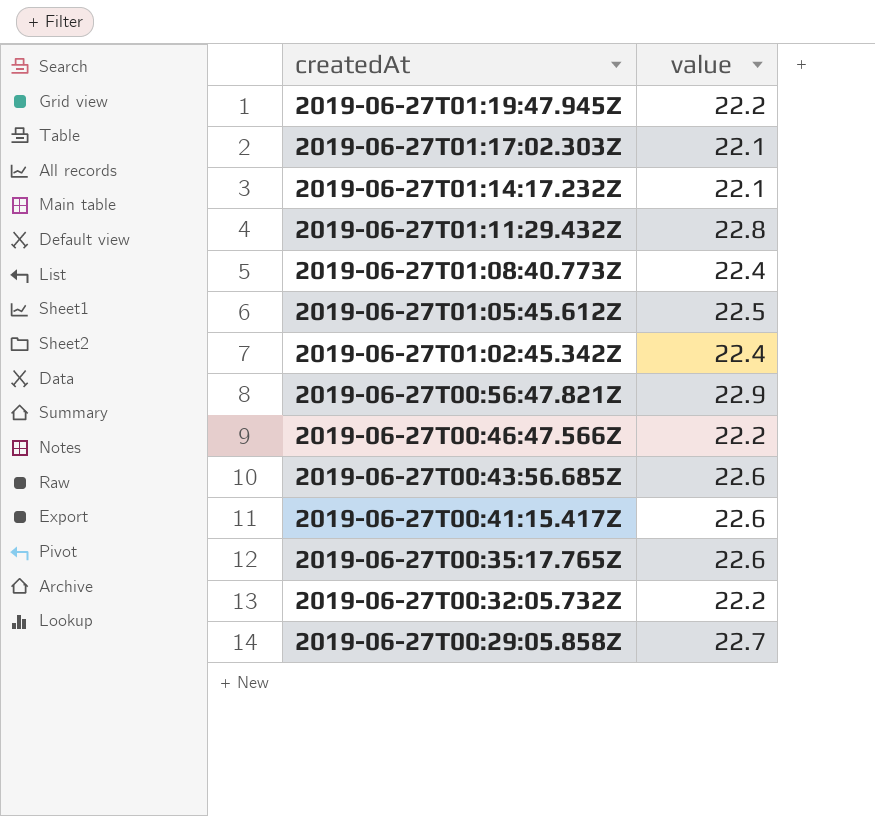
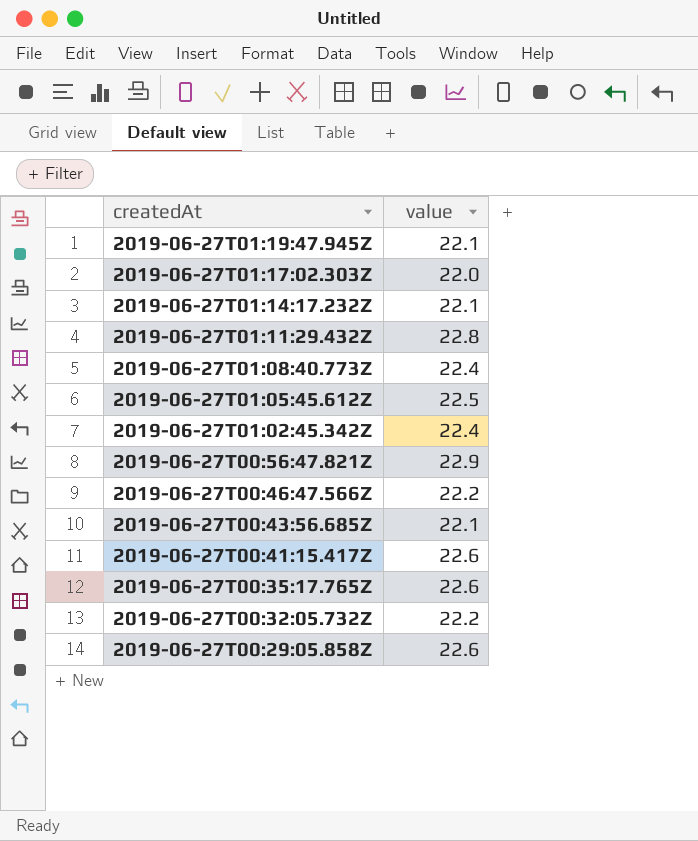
2019-06-27T01:19:47.945Z | value: 22.2 -> 22.1
2019-06-27T01:17:02.303Z | value: 22.1 -> 22.0
2019-06-27T00:43:56.685Z | value: 22.6 -> 22.1
2019-06-27T00:29:05.858Z | value: 22.7 -> 22.6

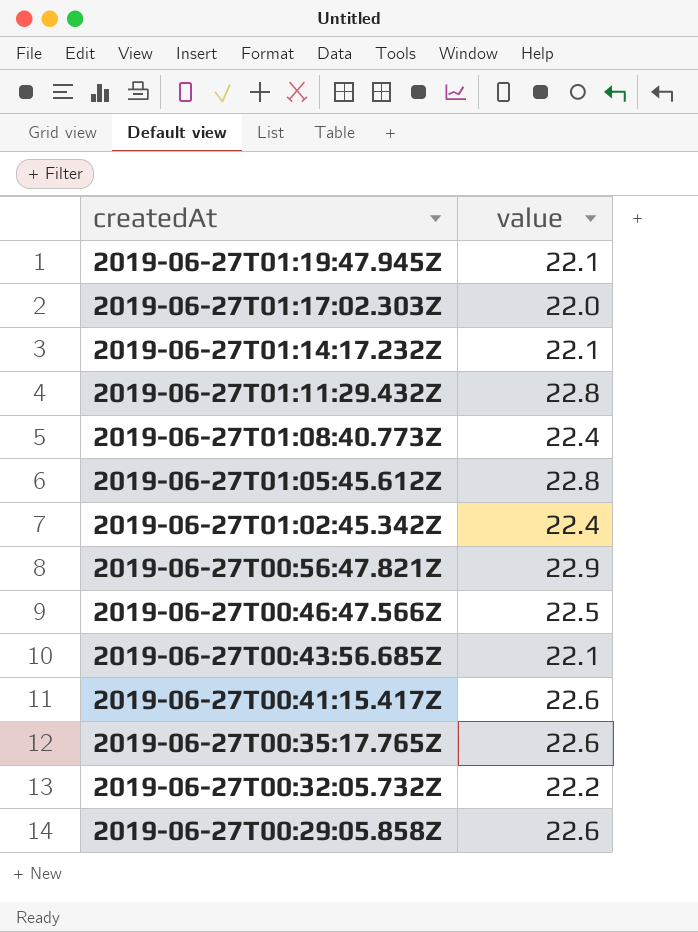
2019-06-27T01:05:45.612Z | value: 22.5 -> 22.8
2019-06-27T00:46:47.566Z | value: 22.2 -> 22.5

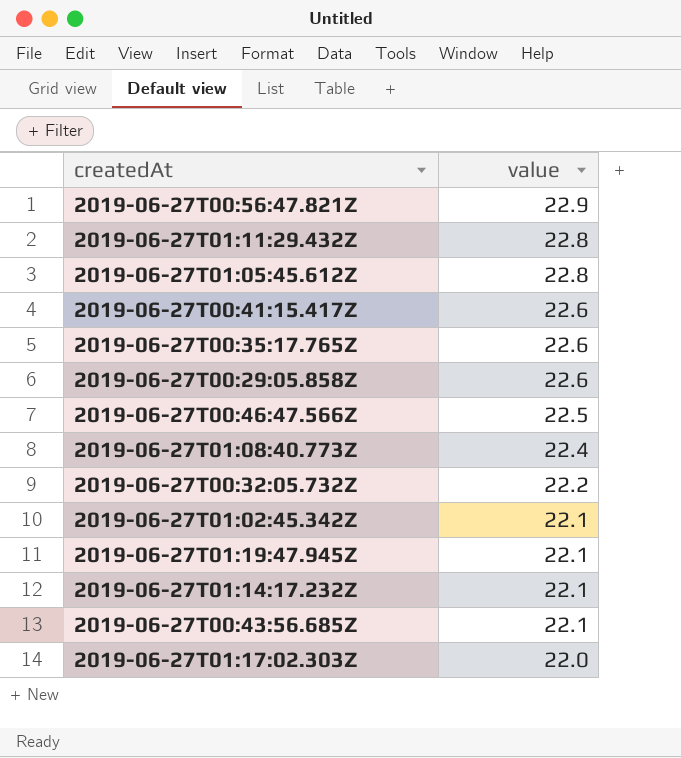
row order: createdAt descending -> value descending
2019-06-27T01:02:45.342Z | value: 22.4 -> 22.1

